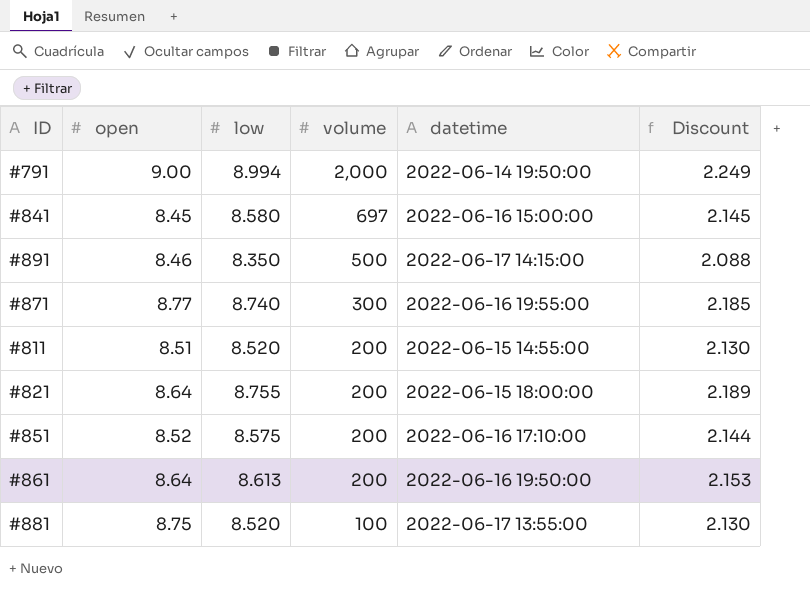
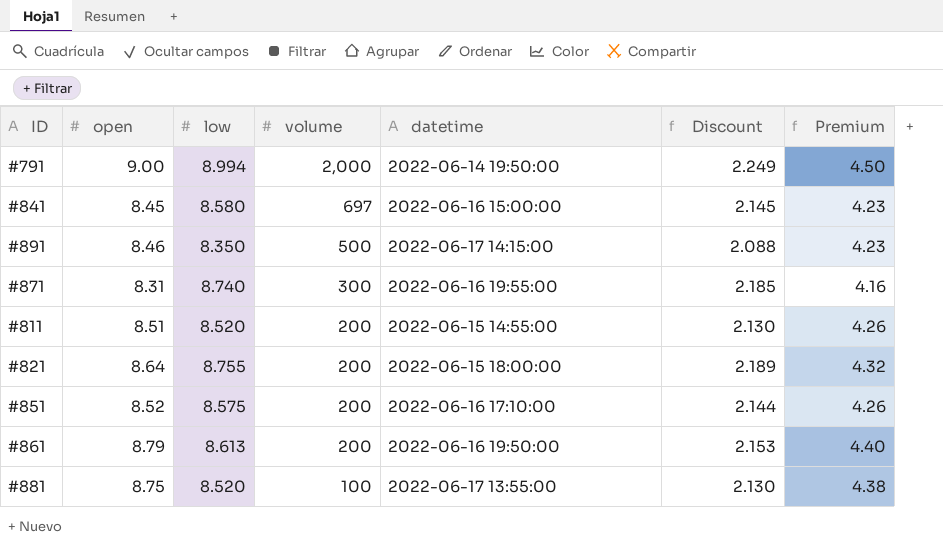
column Premium | formula: none -> [open] * 0.5
#871 | open: 8.77 -> 8.31
#861 | open: 8.64 -> 8.79

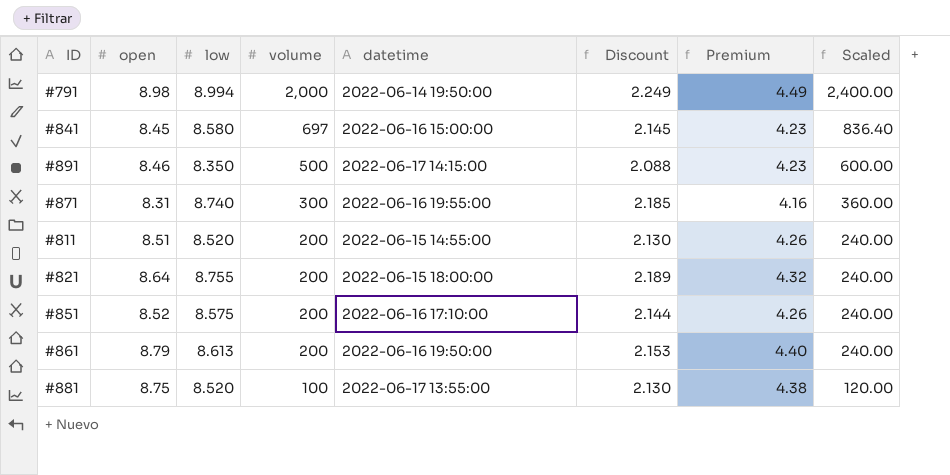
column Scaled | formula: none -> [volume] * 1.2
#791 | open: 9.00 -> 8.98
#791 | Premium: 4.50 -> 4.49

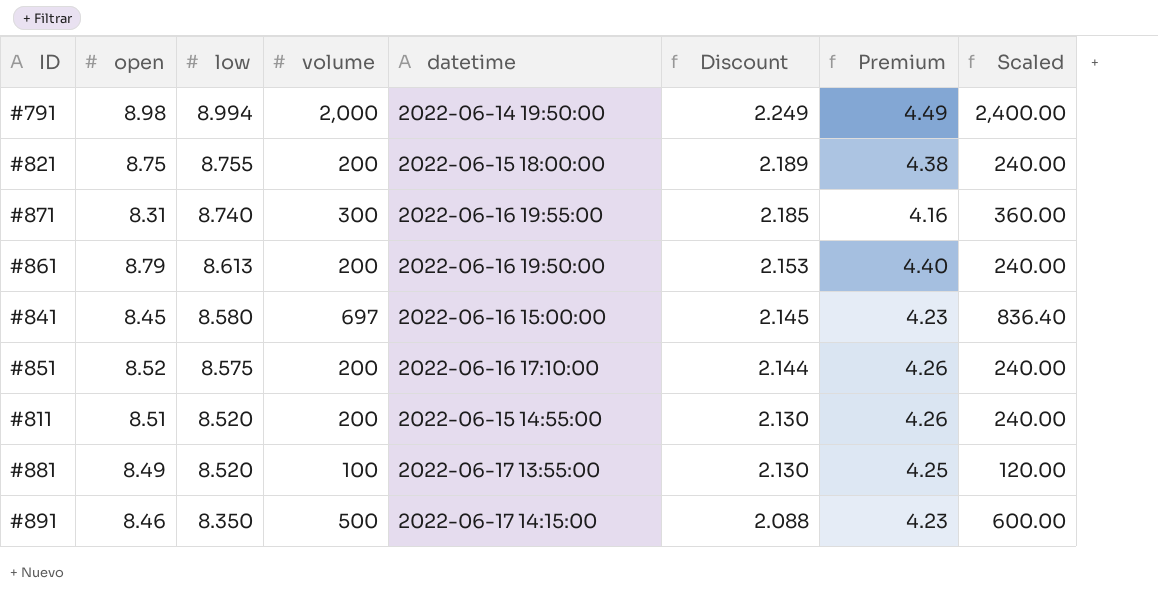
row order: volume descending -> low descending
#821 | open: 8.64 -> 8.75
#821 | Premium: 4.32 -> 4.38
#881 | open: 8.75 -> 8.49
#881 | Premium: 4.38 -> 4.25

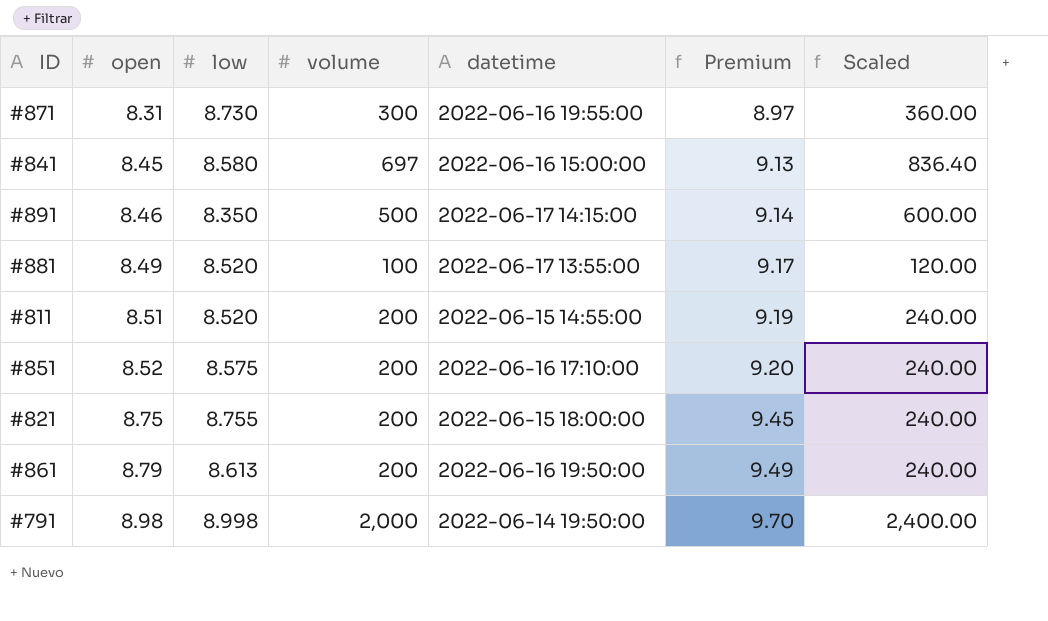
row order: low descending -> open ascending
column Discount | formula: [low] * 0.25 -> none
column Premium | formula: [open] * 0.5 -> [open] * 1.08
#871 | low: 8.740 -> 8.730
#791 | low: 8.994 -> 8.998

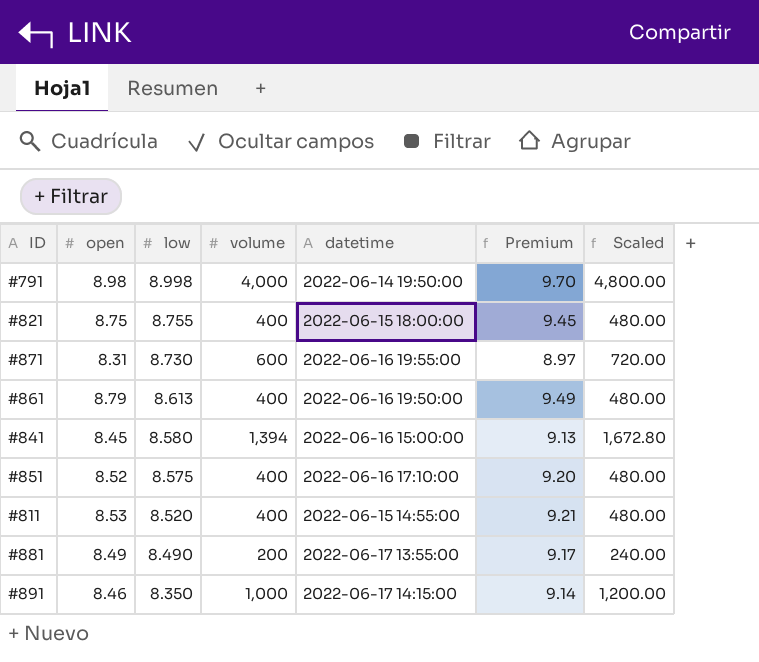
row order: open ascending -> low descending
#791 | volume: 2,000 -> 4,000
#791 | Scaled: 2,400.00 -> 4,800.00
#821 | volume: 200 -> 400
#821 | Scaled: 240.00 -> 480.00
#871 | volume: 300 -> 600
#871 | Scaled: 360.00 -> 720.00
#861 | volume: 200 -> 400
#861 | Scaled: 240.00 -> 480.00
#841 | volume: 697 -> 1,394
#841 | Scaled: 836.40 -> 1,672.80
#851 | volume: 200 -> 400
#851 | Scaled: 240.00 -> 480.00
#811 | open: 8.51 -> 8.53
#811 | volume: 200 -> 400
#811 | Premium: 9.19 -> 9.21
#811 | Scaled: 240.00 -> 480.00
#881 | low: 8.520 -> 8.490
#881 | volume: 100 -> 200
#881 | Scaled: 120.00 -> 240.00
#891 | volume: 500 -> 1,000
#891 | Scaled: 600.00 -> 1,200.00

